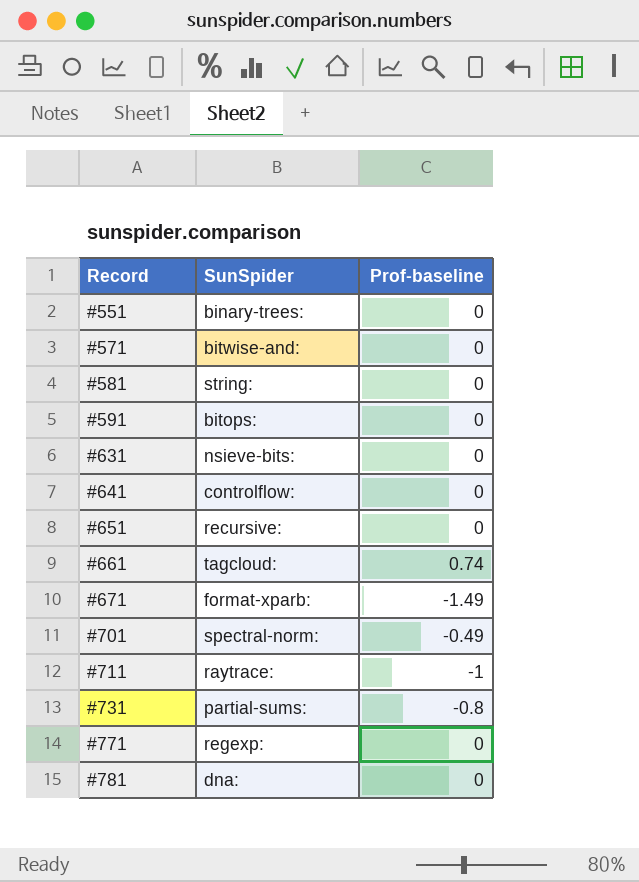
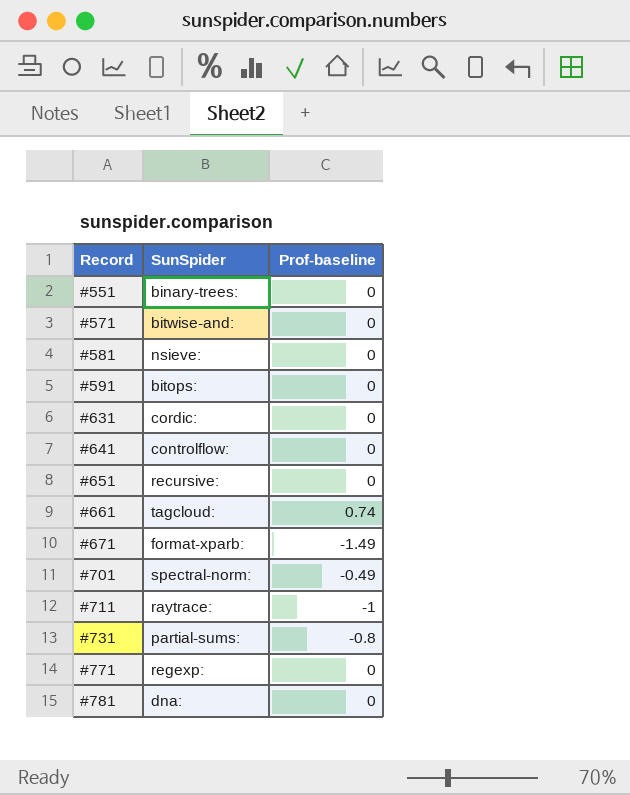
#581 | SunSpider: string: -> nsieve:
#631 | SunSpider: nsieve-bits: -> cordic:

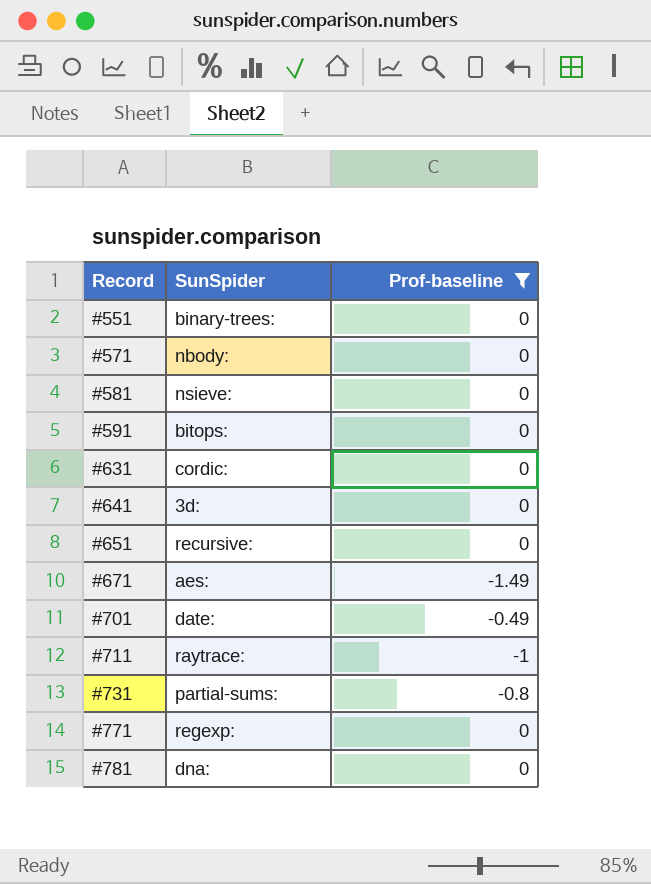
filter: none -> Prof-baseline != 0.74
#571 | SunSpider: bitwise-and: -> nbody:
#641 | SunSpider: controlflow: -> 3d:
#671 | SunSpider: format-xparb: -> aes:
#701 | SunSpider: spectral-norm: -> date:

